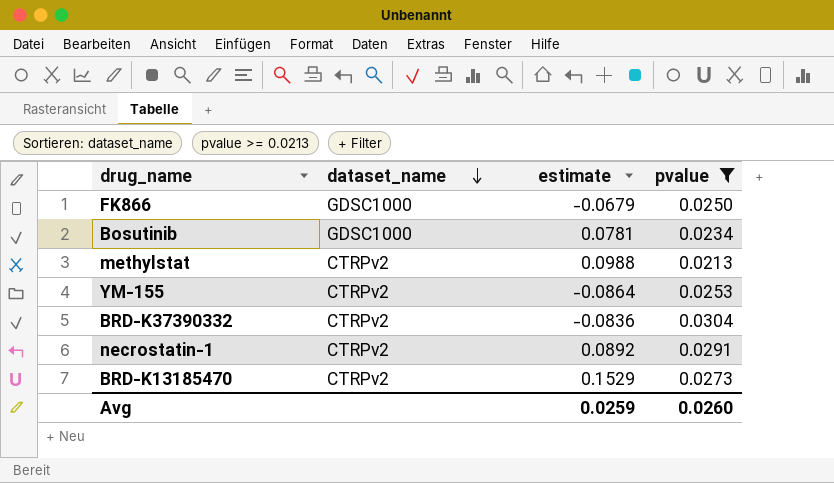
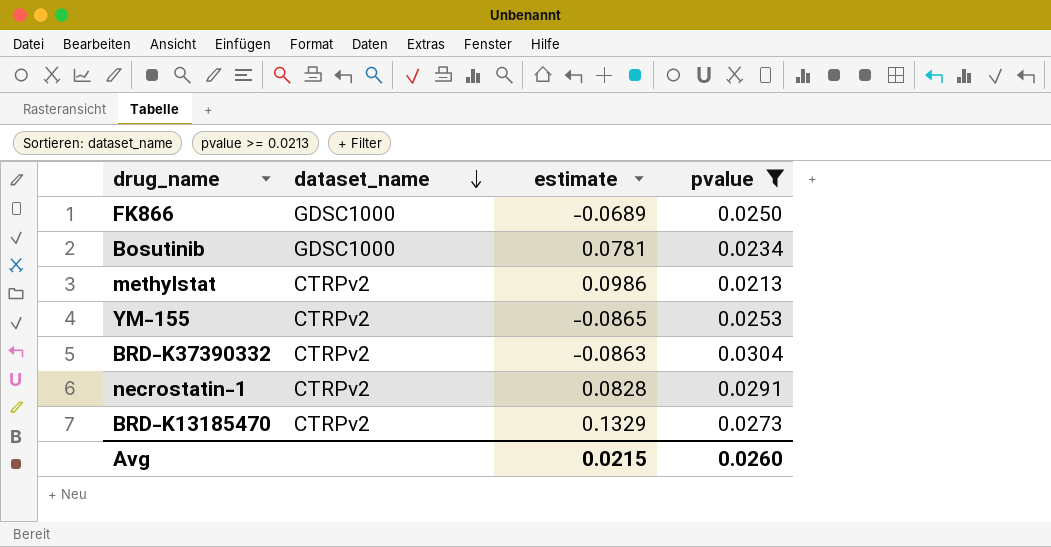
FK866 | estimate: -0.0679 -> -0.0689
methylstat | estimate: 0.0988 -> 0.0986
YM-155 | estimate: -0.0864 -> -0.0865
BRD-K37390332 | estimate: -0.0836 -> -0.0863
necrostatin-1 | estimate: 0.0892 -> 0.0828
BRD-K13185470 | estimate: 0.1529 -> 0.1329
Avg | estimate: 0.0259 -> 0.0215

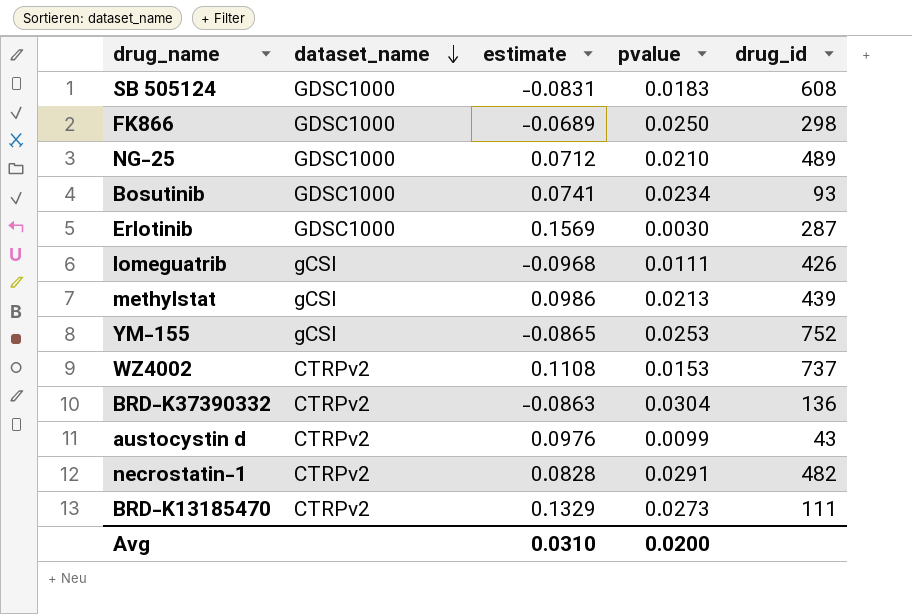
filter: pvalue >= 0.0213 -> none
column drug_id | position: none -> 5
Bosutinib | estimate: 0.0781 -> 0.0741
methylstat | dataset_name: CTRPv2 -> gCSI
YM-155 | dataset_name: CTRPv2 -> gCSI
Avg | estimate: 0.0215 -> 0.0310
Avg | pvalue: 0.0260 -> 0.0200

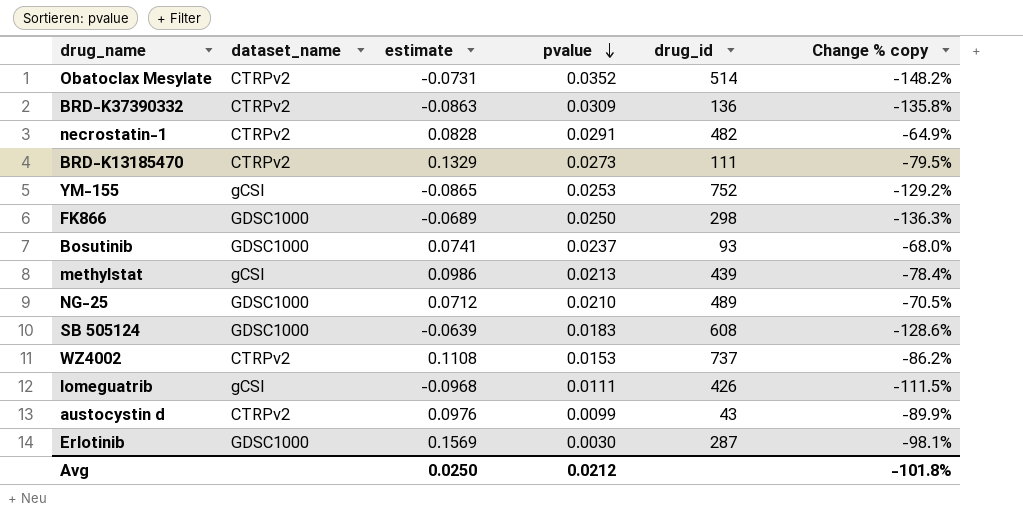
row order: dataset_name descending -> pvalue descending
column Change % copy | formula: none -> ([pvalue] - [estimate]) / [estimate]
row Obatoclax Mesylate: none -> CTRPv2 | -0.0731 | 0.0352 | 514 | -148.2%
BRD-K37390332 | pvalue: 0.0304 -> 0.0309
Bosutinib | pvalue: 0.0234 -> 0.0237
SB 505124 | estimate: -0.0831 -> -0.0639
Avg | estimate: 0.0310 -> 0.0250
Avg | pvalue: 0.0200 -> 0.0212

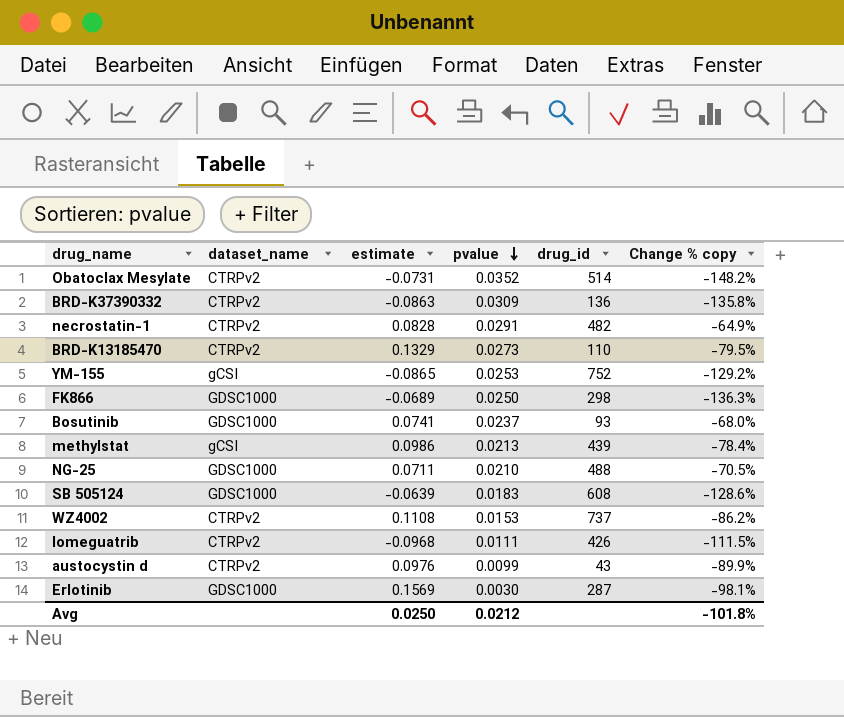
BRD-K13185470 | drug_id: 111 -> 110
NG-25 | estimate: 0.0712 -> 0.0711
NG-25 | drug_id: 489 -> 488
lomeguatrib | dataset_name: gCSI -> CTRPv2

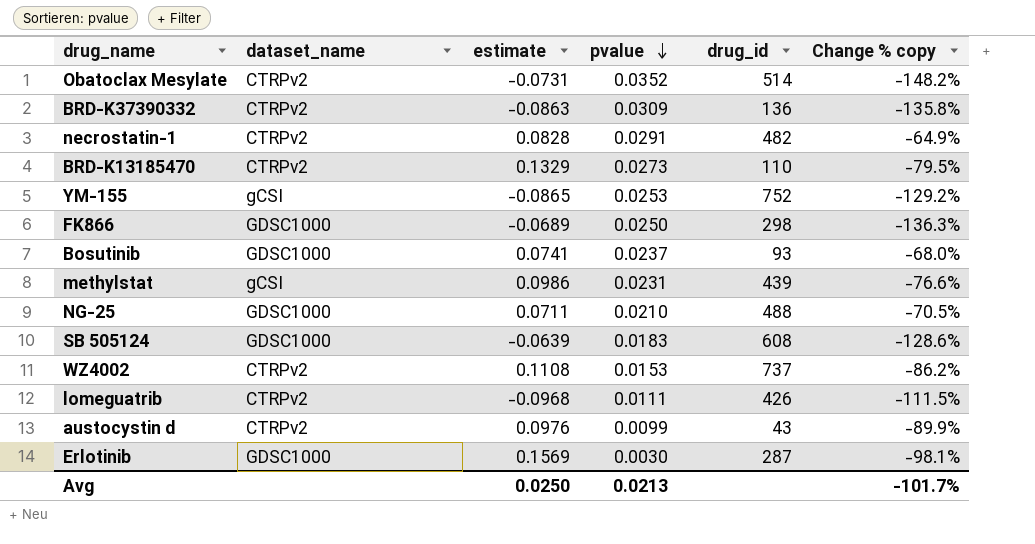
methylstat | pvalue: 0.0213 -> 0.0231
methylstat | Change % copy: -78.4% -> -76.6%
Avg | pvalue: 0.0212 -> 0.0213
Avg | Change % copy: -101.8% -> -101.7%

